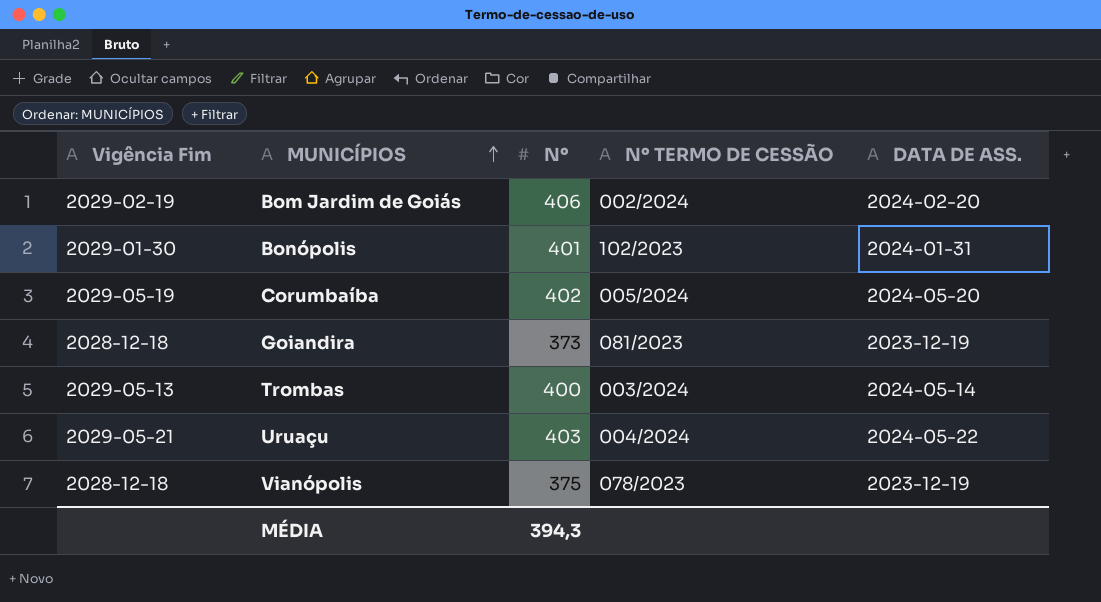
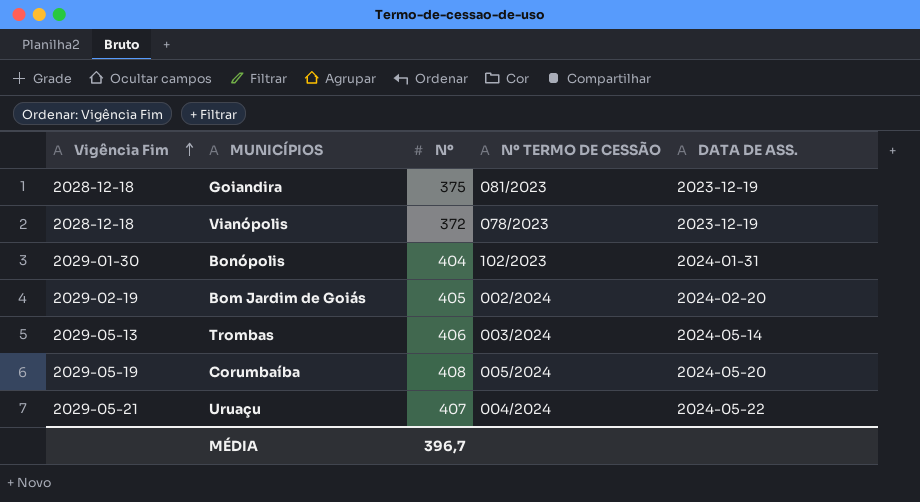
row order: MUNICÍPIOS ascending -> Vigência Fim ascending
Goiandira | Nº: 373 -> 375
Vianópolis | Nº: 375 -> 372
Bonópolis | Nº: 401 -> 404
Bom Jardim de Goiás | Nº: 406 -> 405
Trombas | Nº: 400 -> 406
Corumbaíba | Nº: 402 -> 408
Uruaçu | Nº: 403 -> 407
MÉDIA | Nº: 394,3 -> 396,7

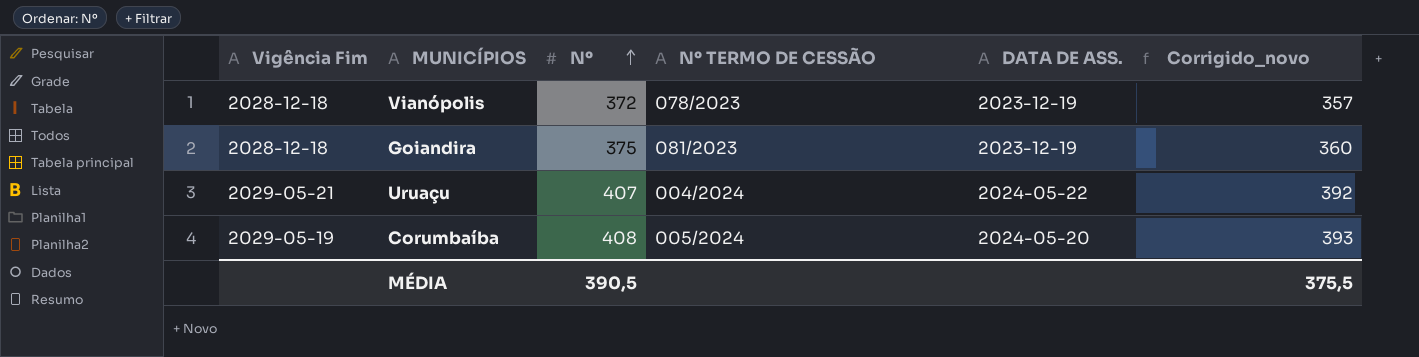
row order: Vigência Fim ascending -> Nº ascending
column Corrigido_novo | formula: none -> [Nº] - 15
row Bonópolis: 2029-01-30 | 404 | 102/2023 | 2024-01-31 -> none
row Bom Jardim de Goiás: 2029-02-19 | 405 | 002/2024 | 2024-02-20 -> none
row Trombas: 2029-05-13 | 406 | 003/2024 | 2024-05-14 -> none
MÉDIA | Nº: 396,7 -> 390,5

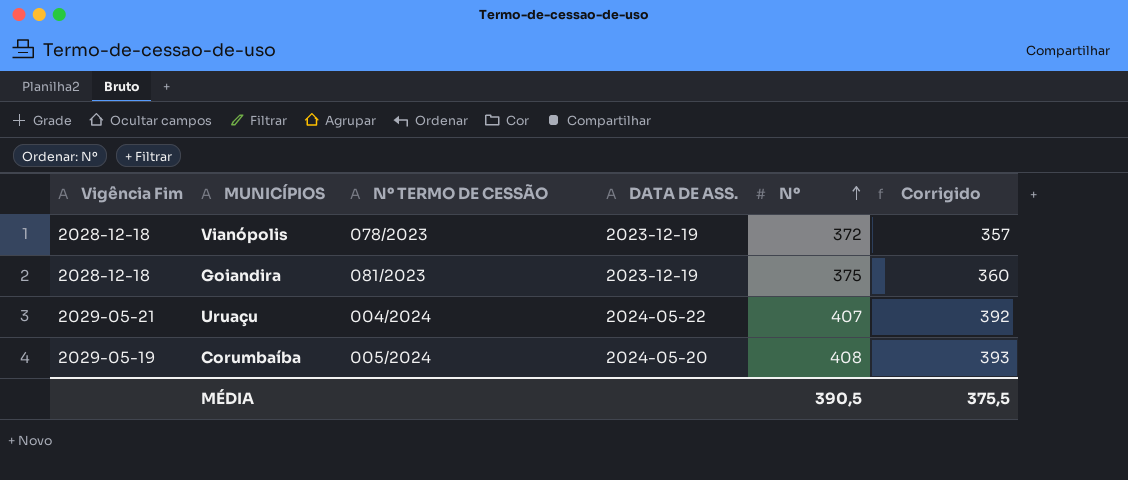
column Nº | position: 3 -> 5
column name: Corrigido_novo -> Corrigido

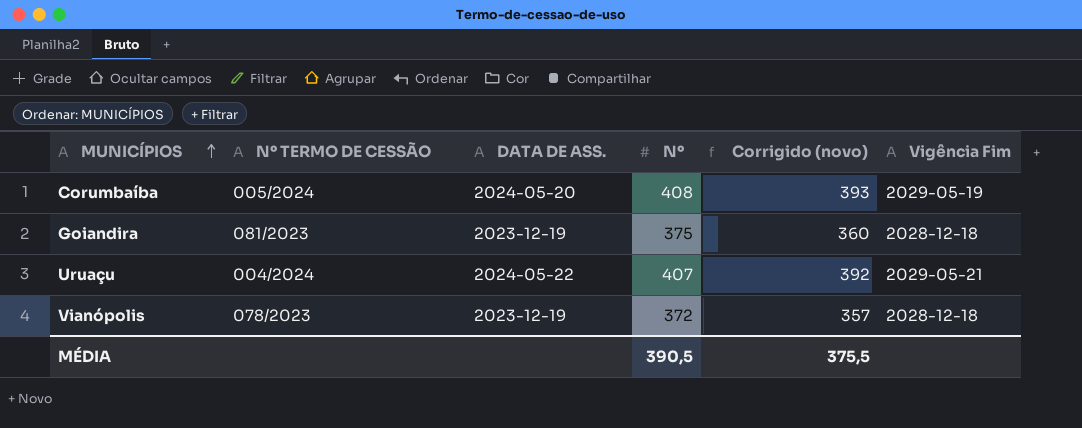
row order: Nº ascending -> MUNICÍPIOS ascending
column name: Corrigido -> Corrigido (novo)
column Vigência Fim | position: 1 -> 6

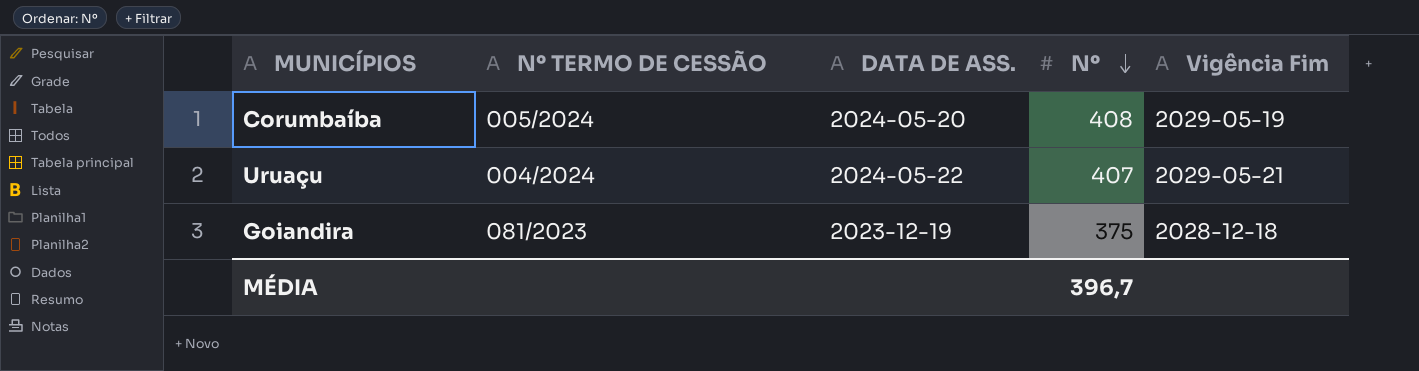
row order: MUNICÍPIOS ascending -> Nº descending
column Corrigido (novo) | formula: [Nº] - 15 -> none
row Vianópolis: 078/2023 | 2023-12-19 | 372 | 357 | 2028-12-18 -> none
MÉDIA | Nº: 390,5 -> 396,7

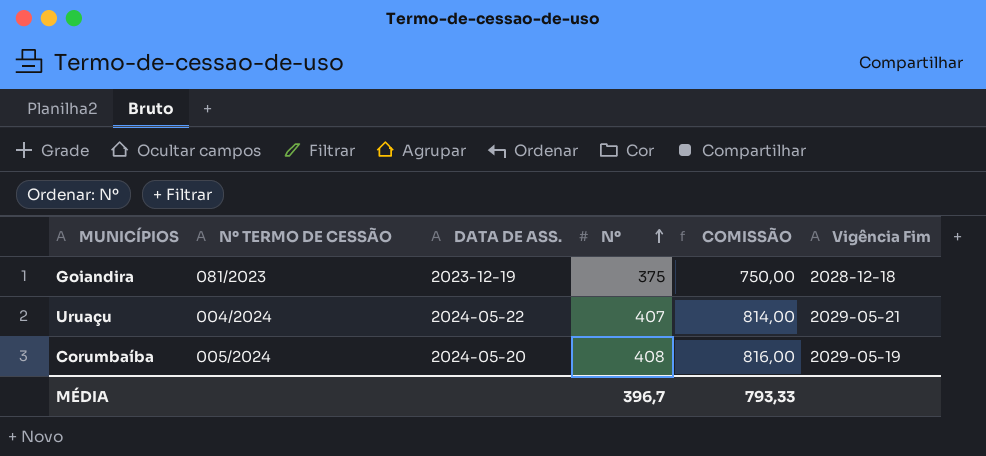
row order: Nº descending -> Nº ascending
column COMISSÃO | formula: none -> [Nº] * 2

